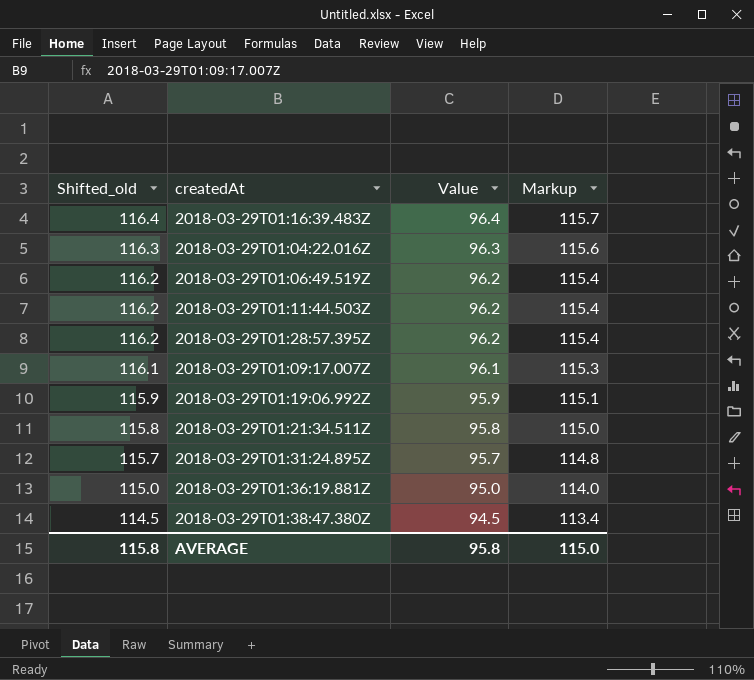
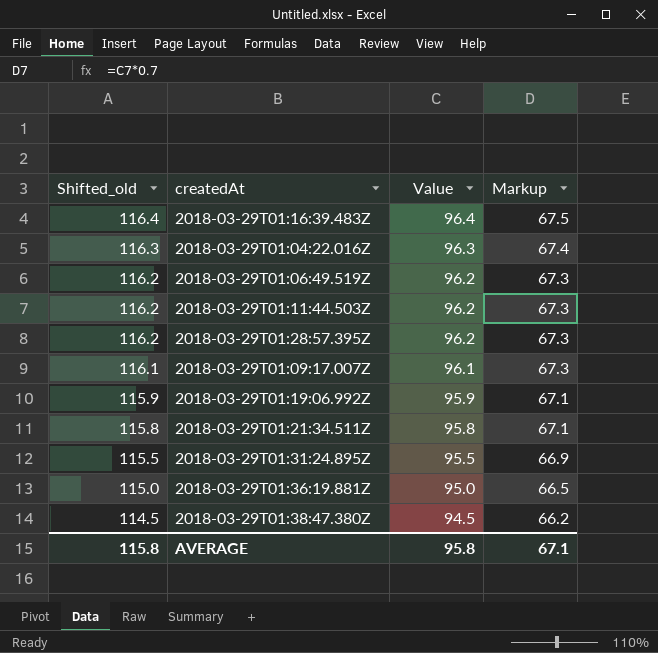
column Markup | formula: [Value] * 1.2 -> [Value] * 0.7
2018-03-29T01:31:24.895Z | Shifted_old: 115.7 -> 115.5
2018-03-29T01:31:24.895Z | Value: 95.7 -> 95.5
AVERAGE | Markup: 115.0 -> 67.1

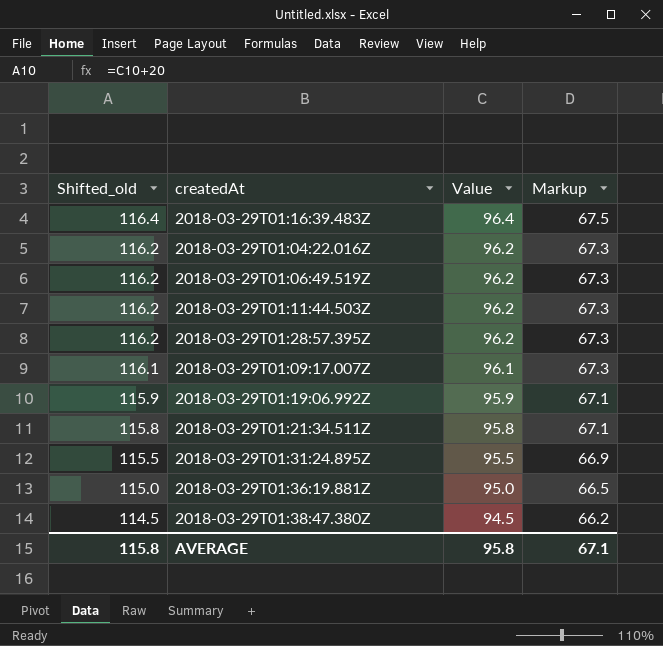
2018-03-29T01:04:22.016Z | Shifted_old: 116.3 -> 116.2
2018-03-29T01:04:22.016Z | Value: 96.3 -> 96.2
2018-03-29T01:04:22.016Z | Markup: 67.4 -> 67.3

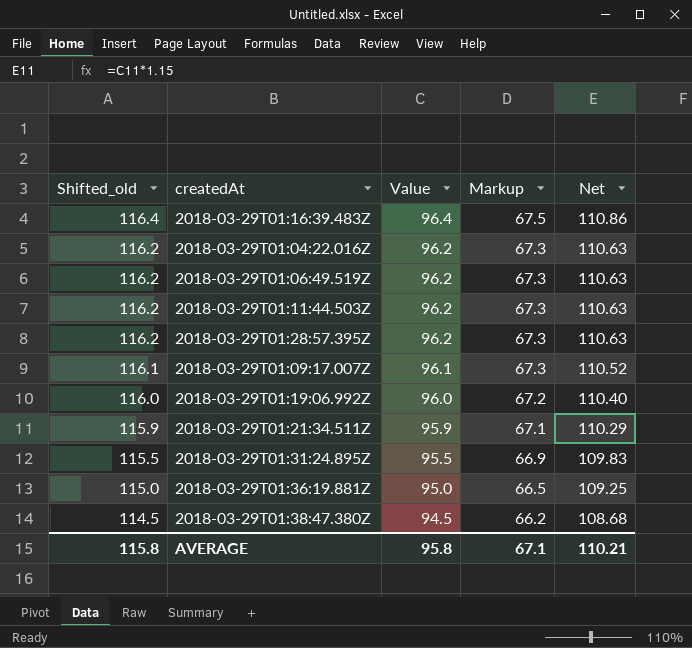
column Net | formula: none -> [Value] * 1.15
2018-03-29T01:19:06.992Z | Shifted_old: 115.9 -> 116.0
2018-03-29T01:19:06.992Z | Value: 95.9 -> 96.0
2018-03-29T01:19:06.992Z | Markup: 67.1 -> 67.2
2018-03-29T01:21:34.511Z | Shifted_old: 115.8 -> 115.9
2018-03-29T01:21:34.511Z | Value: 95.8 -> 95.9

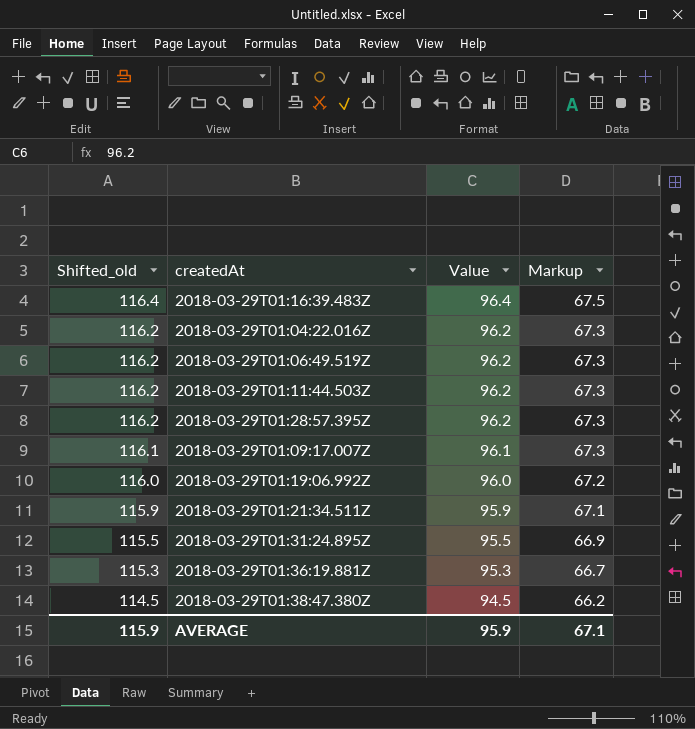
column Net | formula: [Value] * 1.15 -> none
2018-03-29T01:36:19.881Z | Shifted_old: 115.0 -> 115.3
2018-03-29T01:36:19.881Z | Value: 95.0 -> 95.3
2018-03-29T01:36:19.881Z | Markup: 66.5 -> 66.7
AVERAGE | Shifted_old: 115.8 -> 115.9
AVERAGE | Value: 95.8 -> 95.9

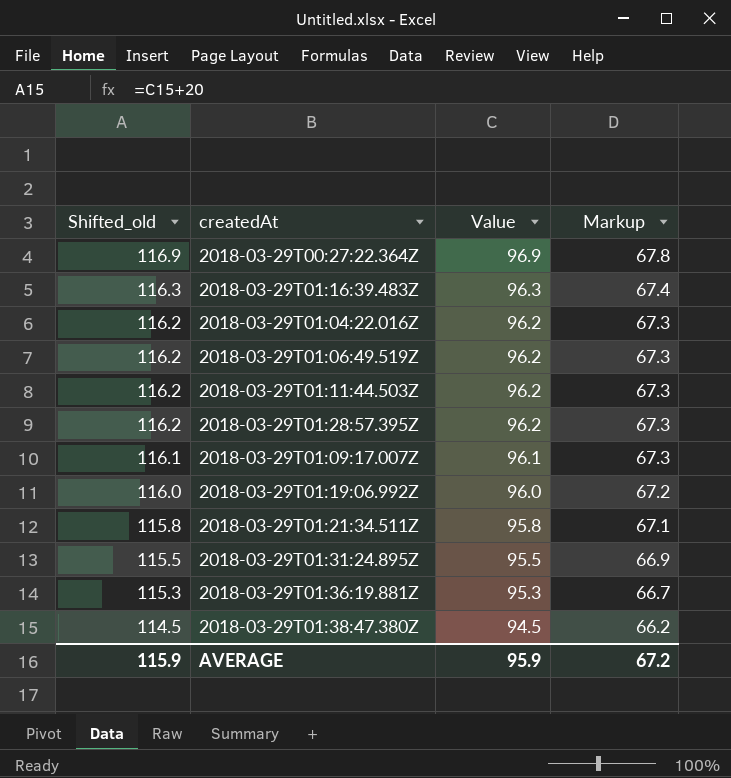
row 2018-03-29T00:27:22.364Z: none -> 116.9 | 96.9 | 67.8
2018-03-29T01:16:39.483Z | Shifted_old: 116.4 -> 116.3
2018-03-29T01:16:39.483Z | Value: 96.4 -> 96.3
2018-03-29T01:16:39.483Z | Markup: 67.5 -> 67.4
2018-03-29T01:21:34.511Z | Shifted_old: 115.9 -> 115.8
2018-03-29T01:21:34.511Z | Value: 95.9 -> 95.8
AVERAGE | Markup: 67.1 -> 67.2

